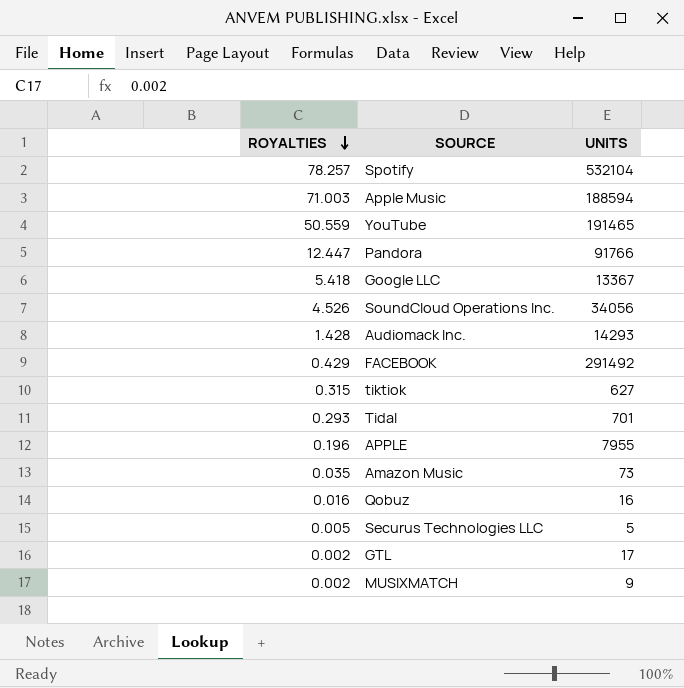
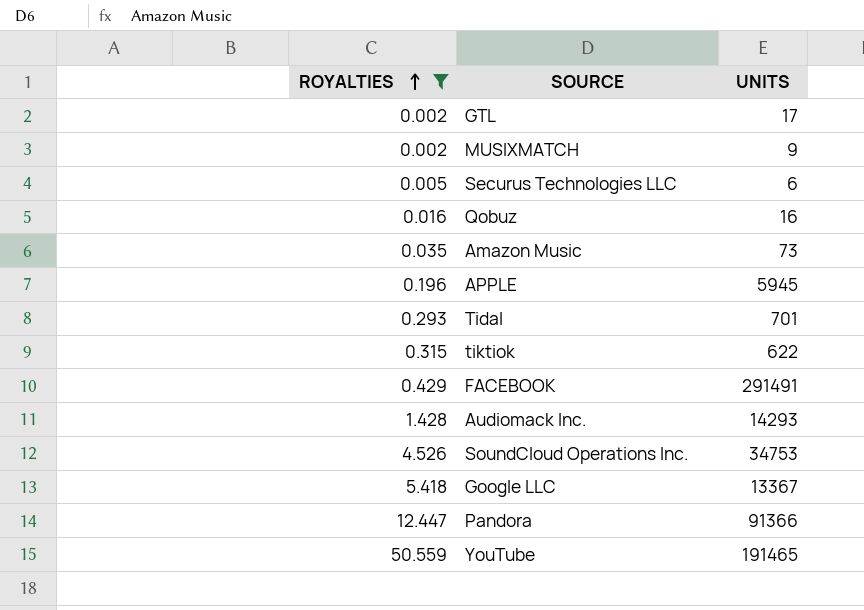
filter: none -> ROYALTIES <= 50.559
row order: ROYALTIES descending -> ROYALTIES ascending
Securus Technologies LLC | UNITS: 5 -> 6
APPLE | UNITS: 7955 -> 5945
tiktiok | UNITS: 627 -> 622
FACEBOOK | UNITS: 291492 -> 291491
SoundCloud Operations Inc. | UNITS: 34056 -> 34753
Pandora | UNITS: 91766 -> 91366

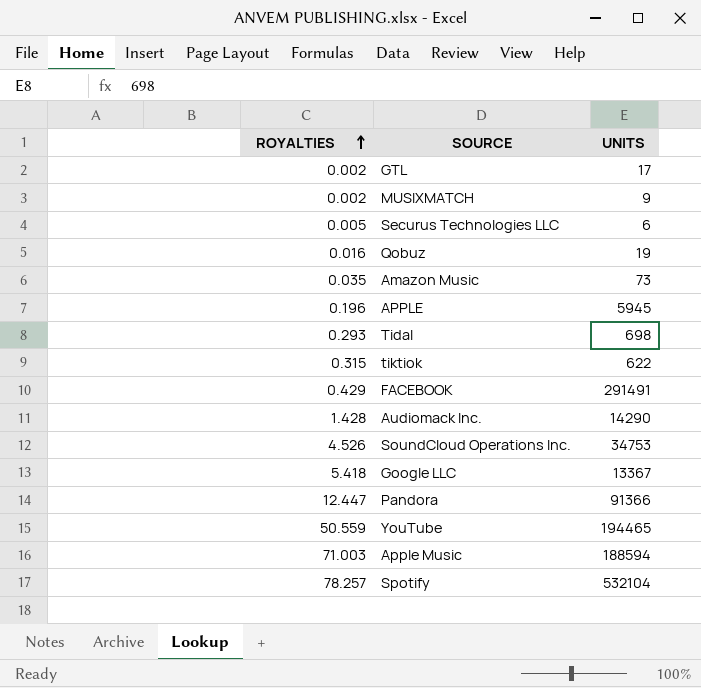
filter: ROYALTIES <= 50.559 -> none
Qobuz | UNITS: 16 -> 19
Tidal | UNITS: 701 -> 698
Audiomack Inc. | UNITS: 14293 -> 14290
YouTube | UNITS: 191465 -> 194465

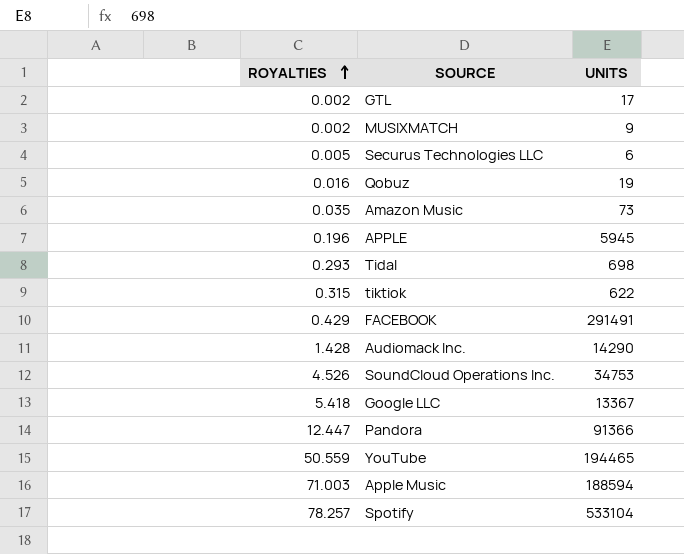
Spotify | UNITS: 532104 -> 533104

